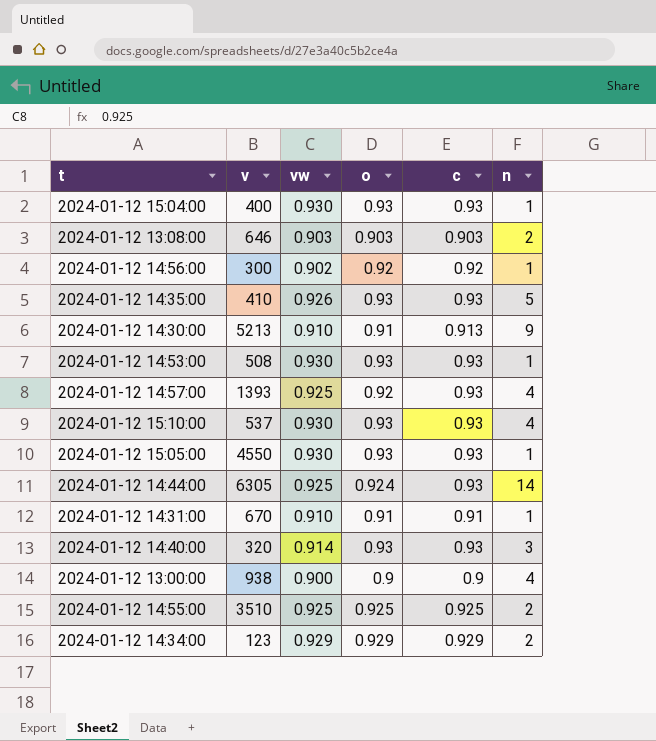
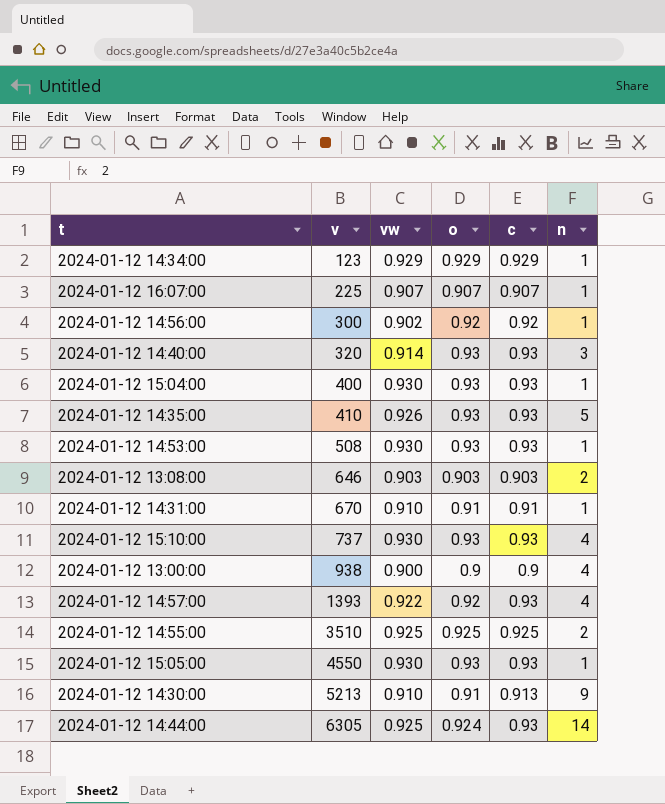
row order: none -> v ascending
2024-01-12 14:34:00 | n: 2 -> 1
row 2024-01-12 16:07:00: none -> 225 | 0.907 | 0.907 | 0.907 | 1
2024-01-12 15:10:00 | v: 537 -> 737
2024-01-12 14:57:00 | vw: 0.925 -> 0.922

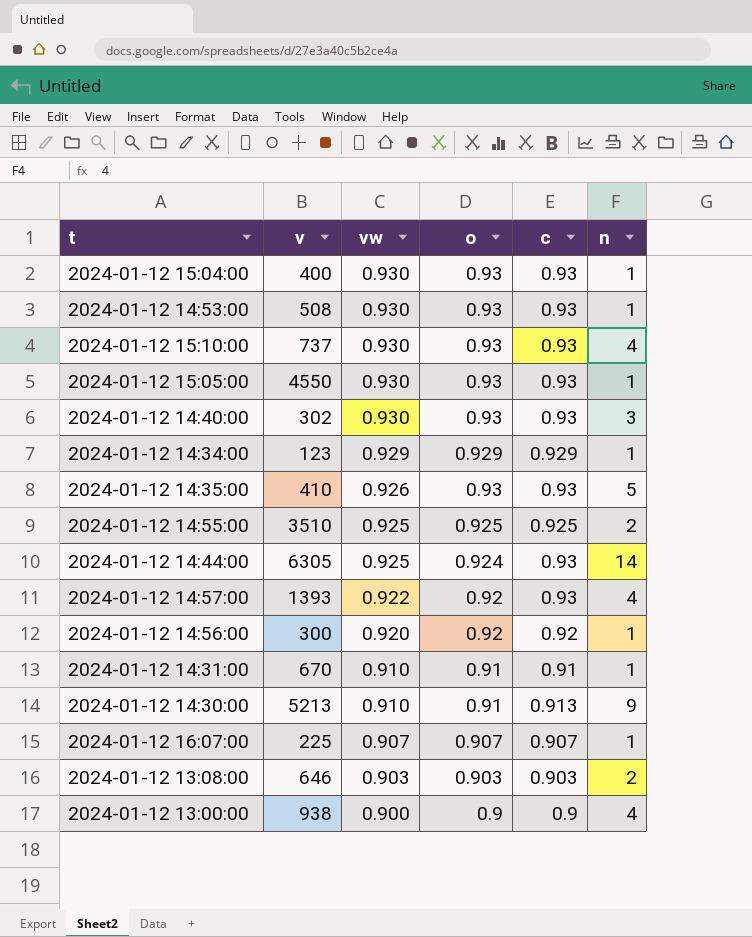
row order: v ascending -> vw descending
2024-01-12 14:40:00 | v: 320 -> 302
2024-01-12 14:40:00 | vw: 0.914 -> 0.930
2024-01-12 14:56:00 | vw: 0.902 -> 0.920

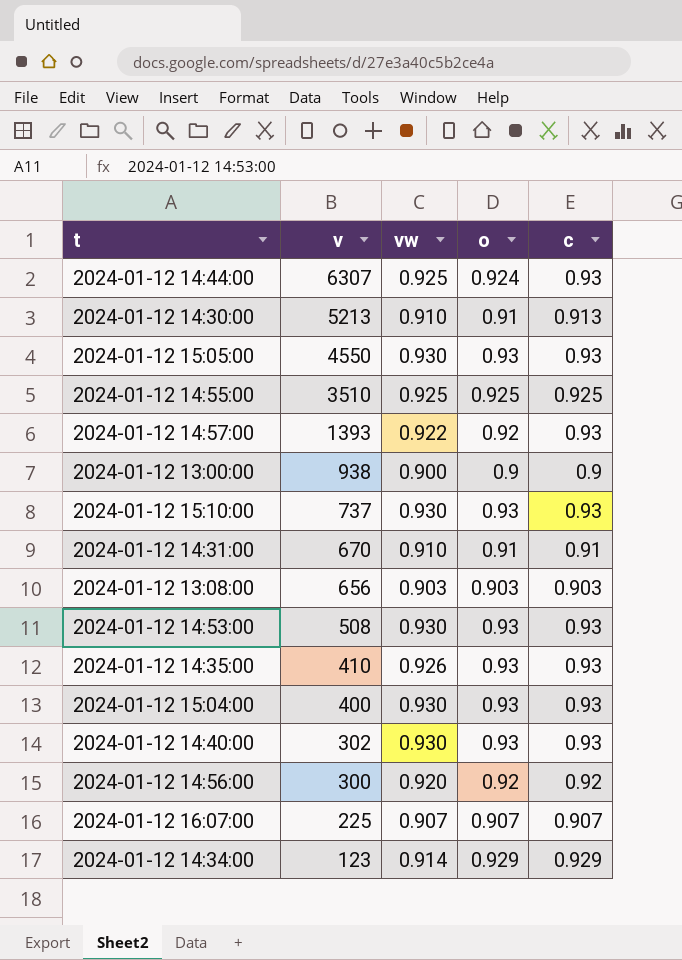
row order: vw descending -> v descending
column n | position: 6 -> none
2024-01-12 14:44:00 | v: 6305 -> 6307
2024-01-12 13:08:00 | v: 646 -> 656
2024-01-12 14:34:00 | vw: 0.929 -> 0.914

